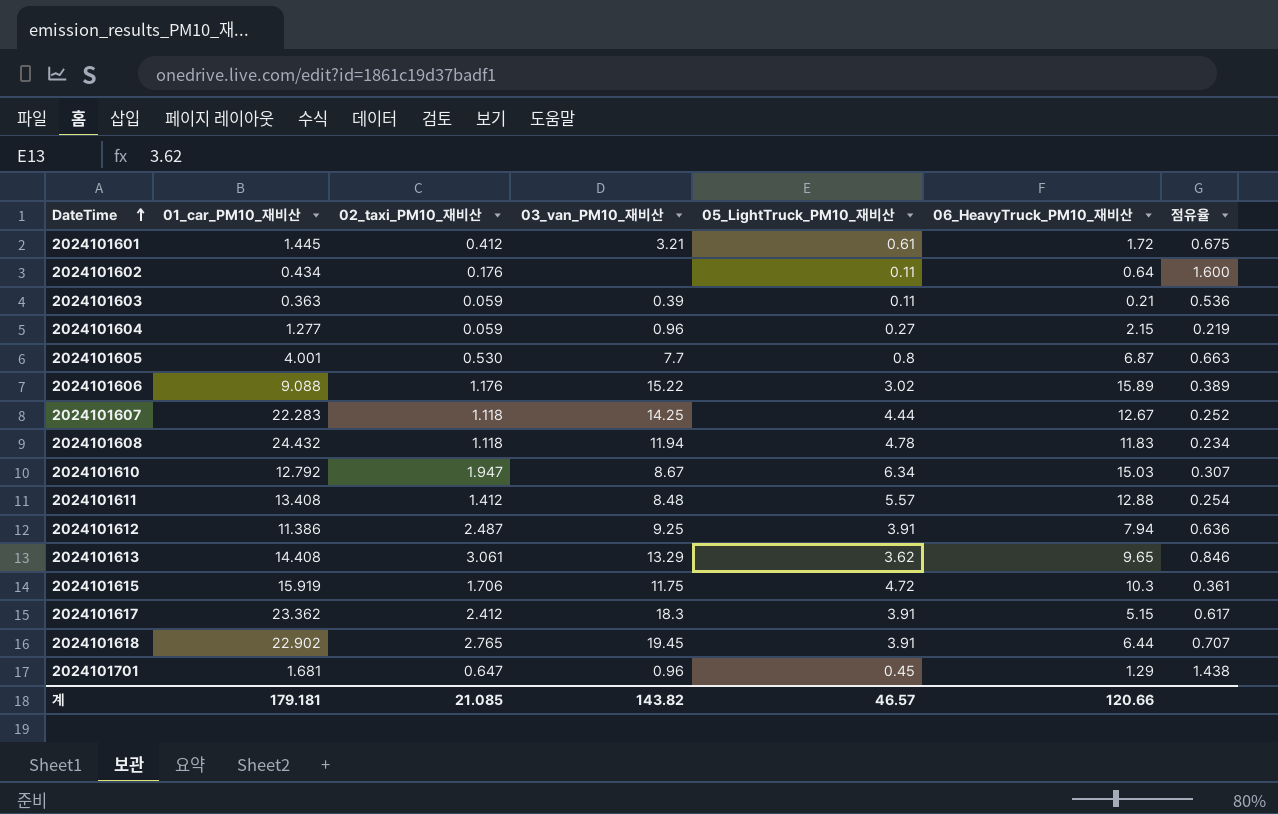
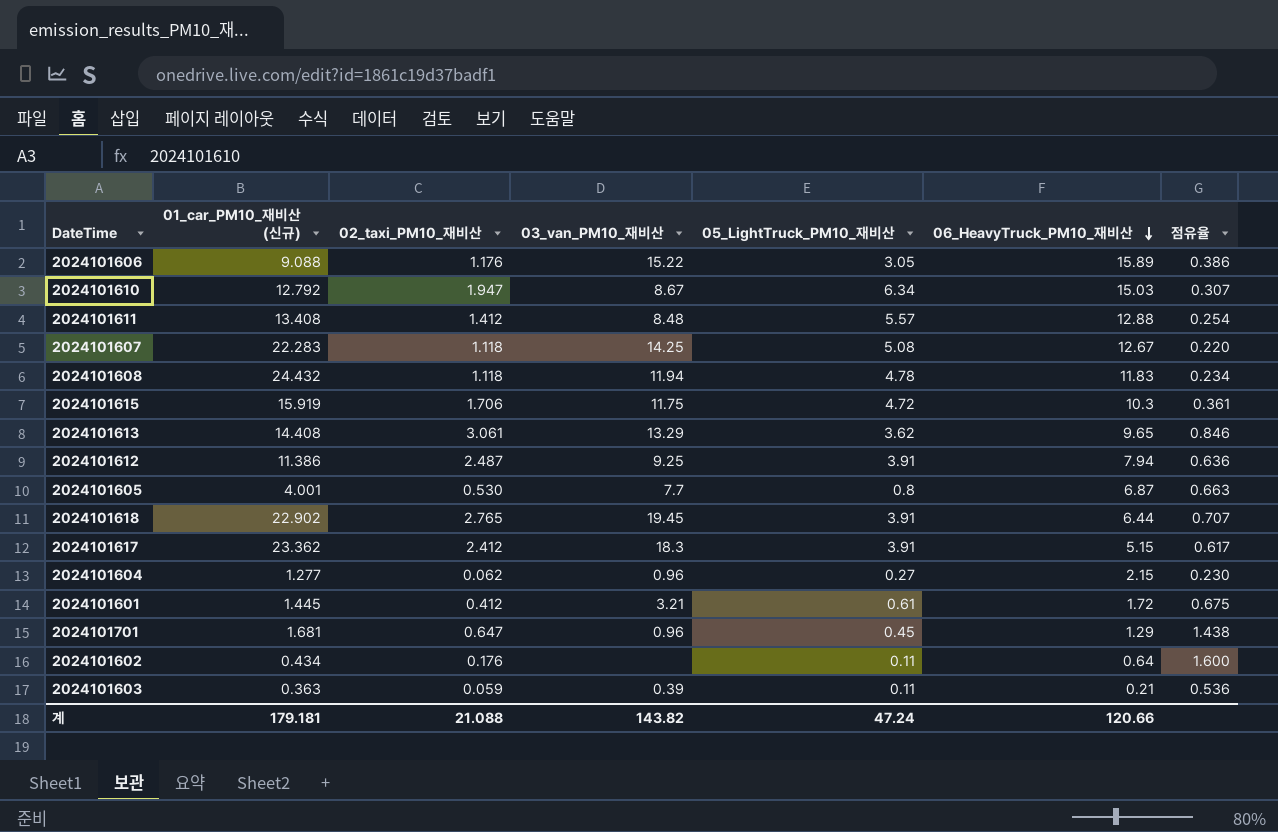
row order: DateTime ascending -> 06_HeavyTruck_PM10_재비산 descending
column name: 01_car_PM10_재비산 -> 01_car_PM10_재비산 (신규)
2024101606 | 05_LightTruck_PM10_재비산: 3.02 -> 3.05
2024101606 | 점유율: 0.389 -> 0.386
2024101607 | 05_LightTruck_PM10_재비산: 4.44 -> 5.08
2024101607 | 점유율: 0.252 -> 0.220
2024101604 | 02_taxi_PM10_재비산: 0.059 -> 0.062
2024101604 | 점유율: 0.219 -> 0.230
계 | 02_taxi_PM10_재비산: 21.085 -> 21.088
계 | 05_LightTruck_PM10_재비산: 46.57 -> 47.24

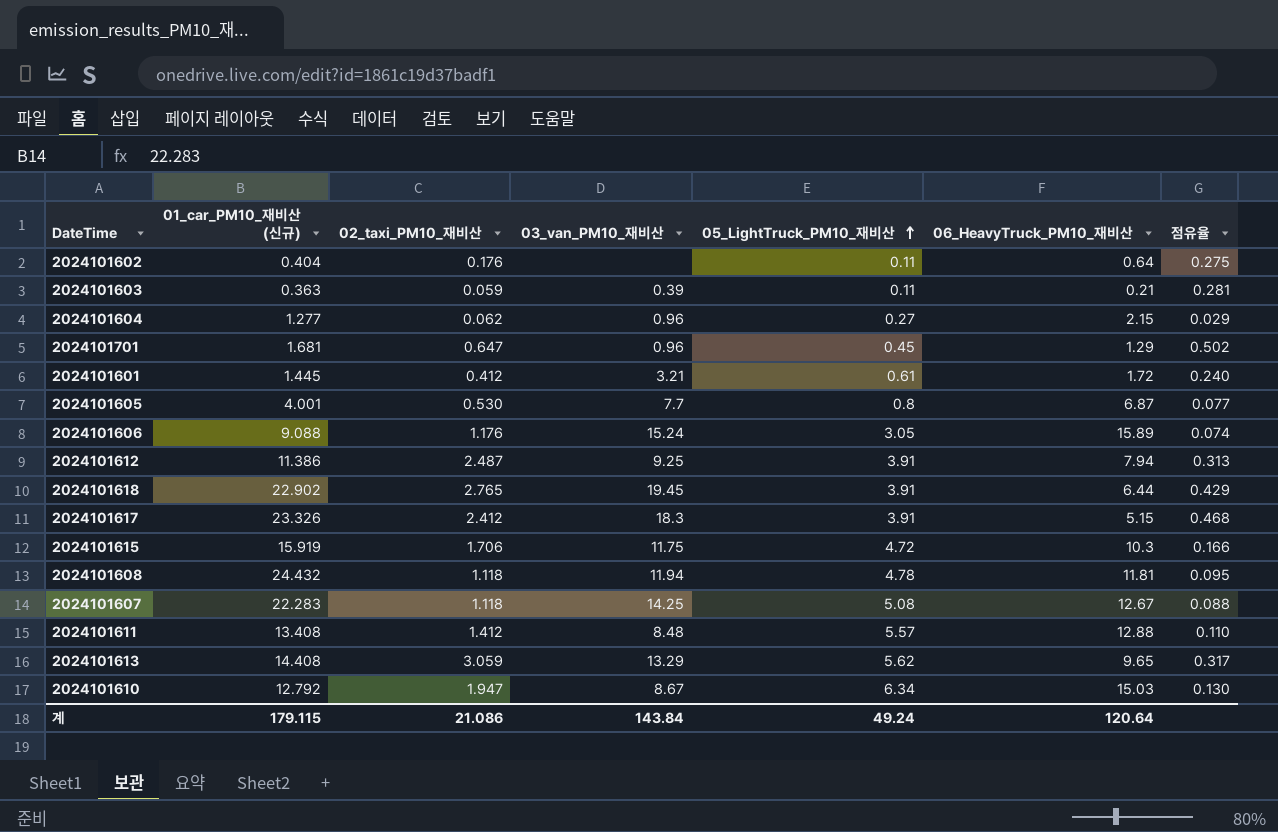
row order: 06_HeavyTruck_PM10_재비산 descending -> 05_LightTruck_PM10_재비산 ascending
column 점유율 | formula: [02_taxi_PM10_재비산] / [05_LightTruck_PM10_재비산] -> [02_taxi_PM10_재비산] / [06_HeavyTruck_PM10_재비산]
2024101602 | 01_car_PM10_재비산 (신규): 0.434 -> 0.404
2024101606 | 03_van_PM10_재비산: 15.22 -> 15.24
2024101617 | 01_car_PM10_재비산 (신규): 23.362 -> 23.326
2024101608 | 06_HeavyTruck_PM10_재비산: 11.83 -> 11.81
2024101613 | 02_taxi_PM10_재비산: 3.061 -> 3.059
2024101613 | 05_LightTruck_PM10_재비산: 3.62 -> 5.62
계 | 01_car_PM10_재비산 (신규): 179.181 -> 179.115
계 | 02_taxi_PM10_재비산: 21.088 -> 21.086
계 | 03_van_PM10_재비산: 143.82 -> 143.84
계 | 05_LightTruck_PM10_재비산: 47.24 -> 49.24
계 | 06_HeavyTruck_PM10_재비산: 120.66 -> 120.64

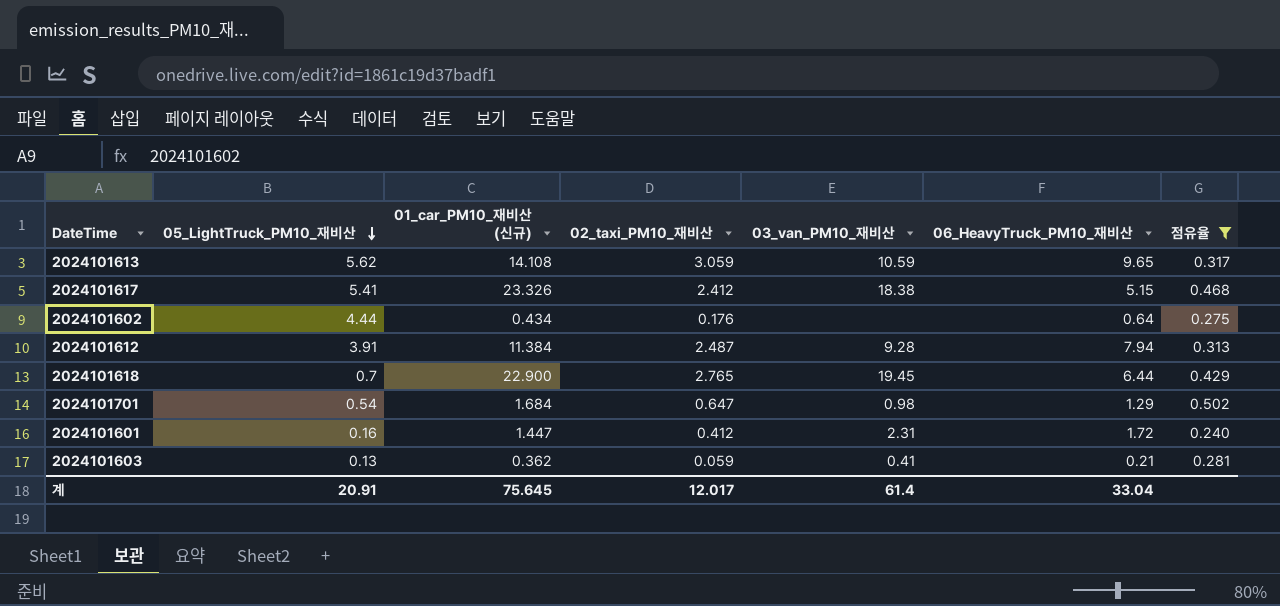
filter: none -> 점유율 >= 0.240
row order: 05_LightTruck_PM10_재비산 ascending -> 05_LightTruck_PM10_재비산 descending
column 05_LightTruck_PM10_재비산 | position: 5 -> 2
2024101613 | 01_car_PM10_재비산 (신규): 14.408 -> 14.108
2024101613 | 03_van_PM10_재비산: 13.29 -> 10.59
2024101617 | 05_LightTruck_PM10_재비산: 3.91 -> 5.41
2024101617 | 03_van_PM10_재비산: 18.3 -> 18.38
2024101602 | 05_LightTruck_PM10_재비산: 0.11 -> 4.44
2024101602 | 01_car_PM10_재비산 (신규): 0.404 -> 0.434
2024101612 | 01_car_PM10_재비산 (신규): 11.386 -> 11.384
2024101612 | 03_van_PM10_재비산: 9.25 -> 9.28
2024101618 | 05_LightTruck_PM10_재비산: 3.91 -> 0.7
2024101618 | 01_car_PM10_재비산 (신규): 22.902 -> 22.900
2024101701 | 05_LightTruck_PM10_재비산: 0.45 -> 0.54
2024101701 | 01_car_PM10_재비산 (신규): 1.681 -> 1.684
2024101701 | 03_van_PM10_재비산: 0.96 -> 0.98
2024101601 | 05_LightTruck_PM10_재비산: 0.61 -> 0.16
2024101601 | 01_car_PM10_재비산 (신규): 1.445 -> 1.447
2024101601 | 03_van_PM10_재비산: 3.21 -> 2.31
2024101603 | 05_LightTruck_PM10_재비산: 0.11 -> 0.13
2024101603 | 01_car_PM10_재비산 (신규): 0.363 -> 0.362
2024101603 | 03_van_PM10_재비산: 0.39 -> 0.41
계 | 05_LightTruck_PM10_재비산: 49.24 -> 20.91
계 | 01_car_PM10_재비산 (신규): 179.115 -> 75.645
계 | 02_taxi_PM10_재비산: 21.086 -> 12.017
계 | 03_van_PM10_재비산: 143.84 -> 61.4
계 | 06_HeavyTruck_PM10_재비산: 120.64 -> 33.04

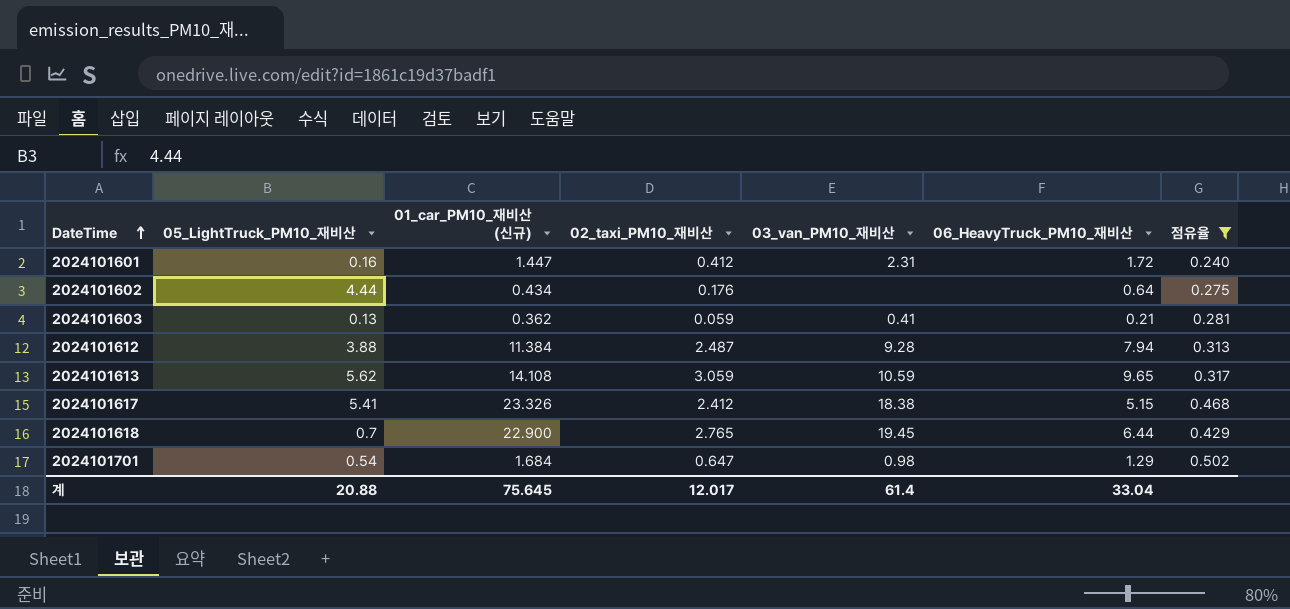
row order: 05_LightTruck_PM10_재비산 descending -> DateTime ascending
2024101612 | 05_LightTruck_PM10_재비산: 3.91 -> 3.88
계 | 05_LightTruck_PM10_재비산: 20.91 -> 20.88

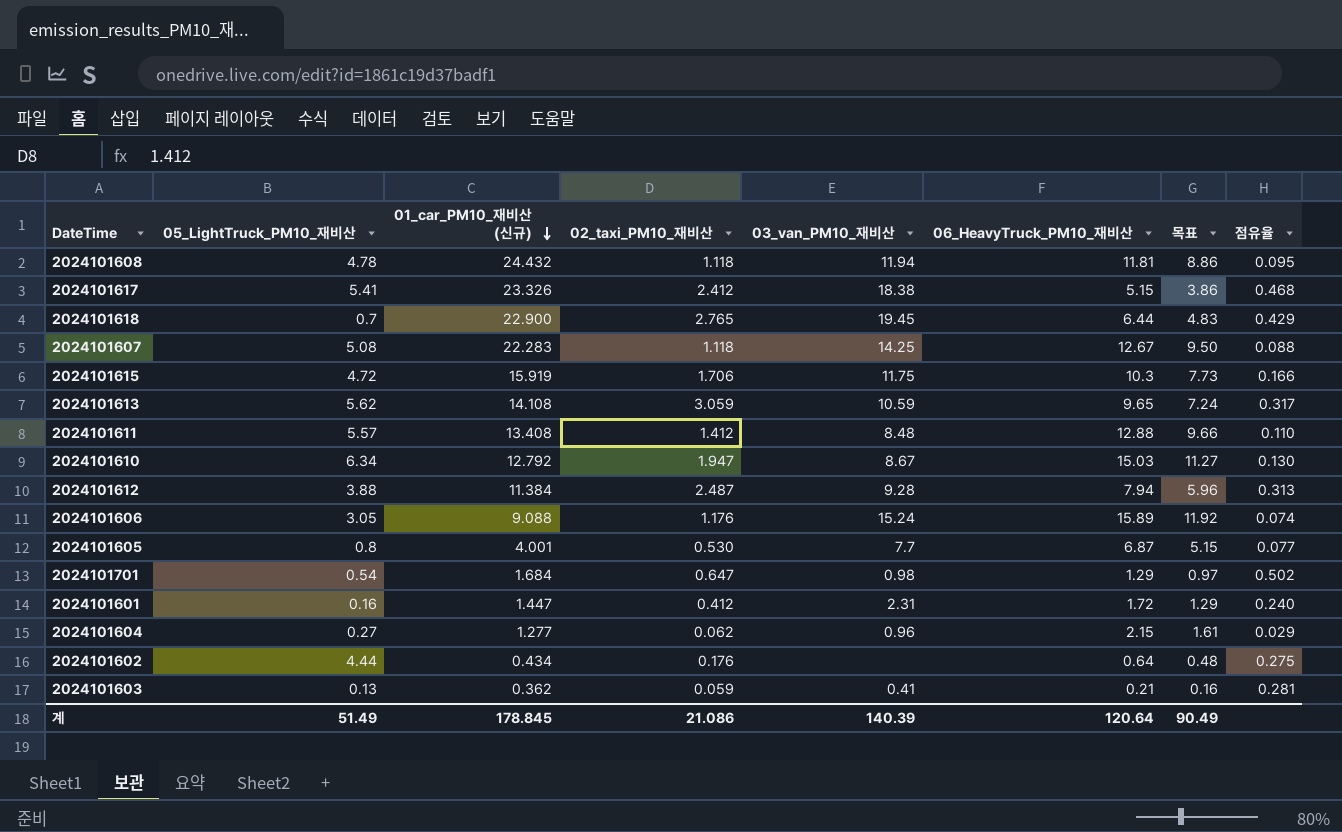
filter: 점유율 >= 0.240 -> none
row order: DateTime ascending -> 01_car_PM10_재비산 (신규) descending
column 목표 | formula: none -> [06_HeavyTruck_PM10_재비산] * 0.75
계 | 05_LightTruck_PM10_재비산: 20.88 -> 51.49
계 | 01_car_PM10_재비산 (신규): 75.645 -> 178.845
계 | 02_taxi_PM10_재비산: 12.017 -> 21.086
계 | 03_van_PM10_재비산: 61.4 -> 140.39
계 | 06_HeavyTruck_PM10_재비산: 33.04 -> 120.64

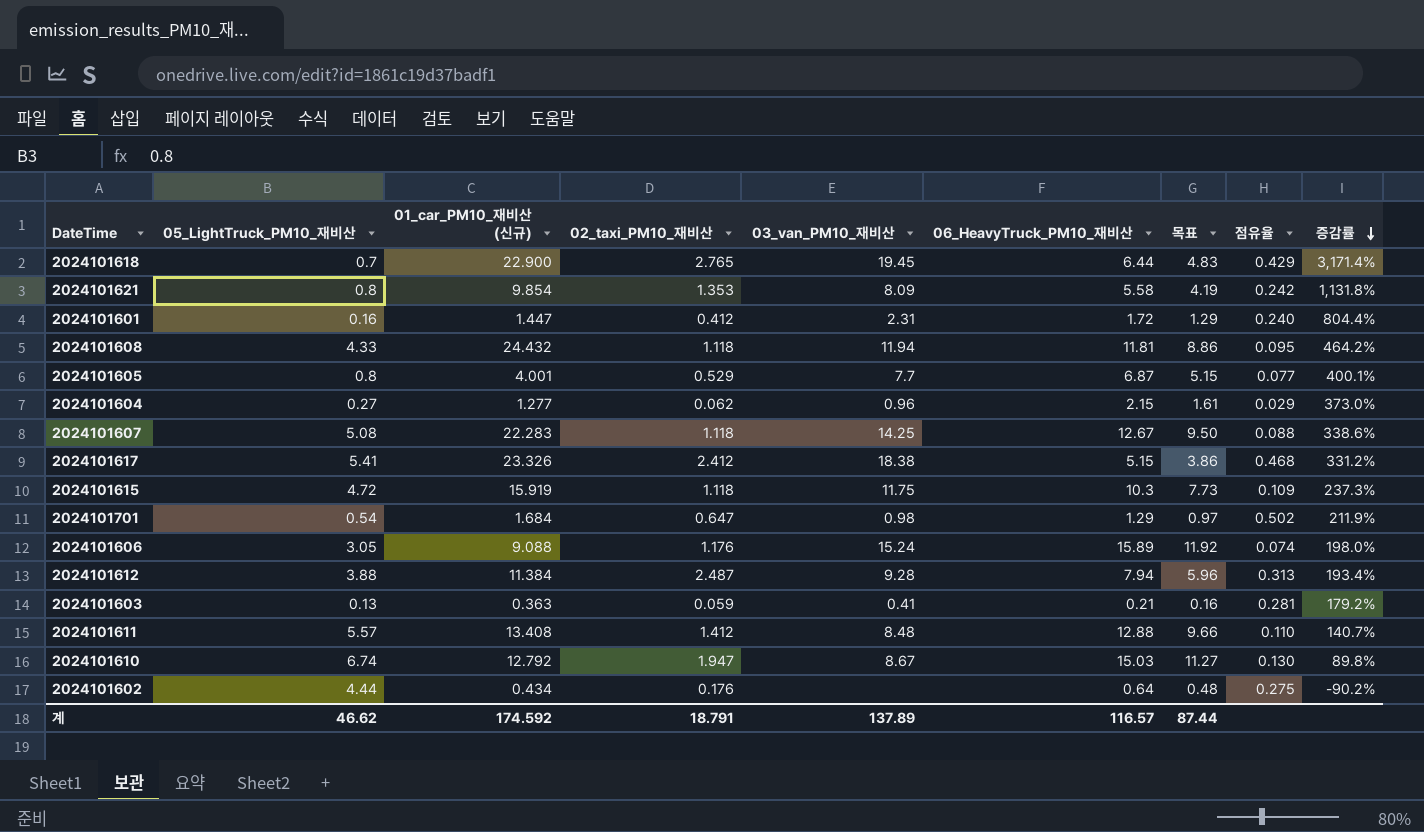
row order: 01_car_PM10_재비산 (신규) descending -> 증감률 descending
column 증감률 | formula: none -> ([01_car_PM10_재비산 (신규)] - [05_LightTruck_PM10_재비산]) / [05_LightTruck_PM10_재비산]
row 2024101613: 5.62 | 14.108 | 3.059 | 10.59 | 9.65 | 7.24 | 0.317 -> none
row 2024101621: none -> 0.8 | 9.854 | 1.353 | 8.09 | 5.58 | 4.19 | 0.242 | 1,131.8%
2024101608 | 05_LightTruck_PM10_재비산: 4.78 -> 4.33
2024101605 | 02_taxi_PM10_재비산: 0.530 -> 0.529
2024101615 | 02_taxi_PM10_재비산: 1.706 -> 1.118
2024101615 | 점유율: 0.166 -> 0.109
2024101603 | 01_car_PM10_재비산 (신규): 0.362 -> 0.363
2024101610 | 05_LightTruck_PM10_재비산: 6.34 -> 6.74
계 | 05_LightTruck_PM10_재비산: 51.49 -> 46.62
계 | 01_car_PM10_재비산 (신규): 178.845 -> 174.592
계 | 02_taxi_PM10_재비산: 21.086 -> 18.791
계 | 03_van_PM10_재비산: 140.39 -> 137.89
계 | 06_HeavyTruck_PM10_재비산: 120.64 -> 116.57
계 | 목표: 90.49 -> 87.44

